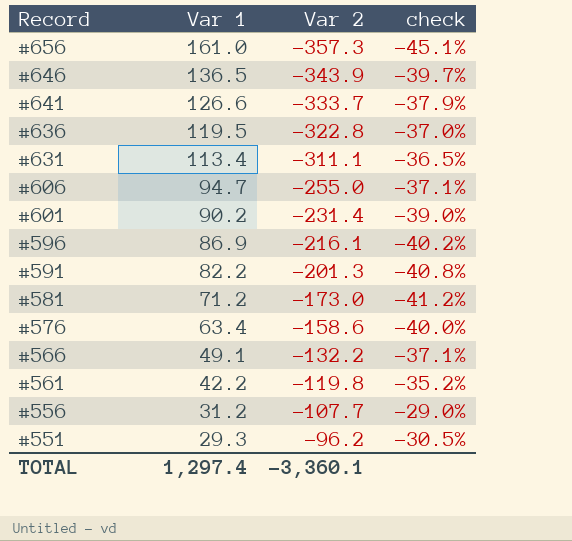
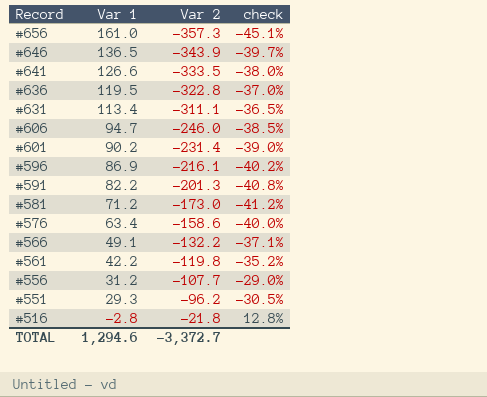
#641 | Var 2: -333.7 -> -333.5
#641 | check: -37.9% -> -38.0%
#606 | Var 2: -255.0 -> -246.0
#606 | check: -37.1% -> -38.5%
row #516: none -> -2.8 | -21.8 | 12.8%
TOTAL | Var 1: 1,297.4 -> 1,294.6
TOTAL | Var 2: -3,360.1 -> -3,372.7

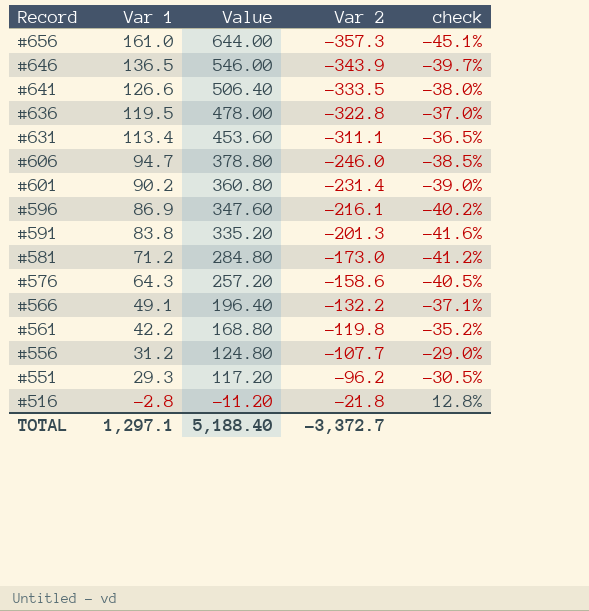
column Value | formula: none -> [Var 1] * 4
#591 | Var 1: 82.2 -> 83.8
#591 | check: -40.8% -> -41.6%
#576 | Var 1: 63.4 -> 64.3
#576 | check: -40.0% -> -40.5%
TOTAL | Var 1: 1,294.6 -> 1,297.1

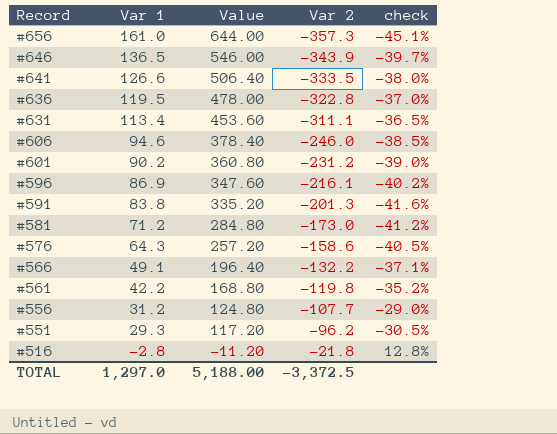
#606 | Var 1: 94.7 -> 94.6
#606 | Value: 378.80 -> 378.40
#601 | Var 2: -231.4 -> -231.2
TOTAL | Var 1: 1,297.1 -> 1,297.0
TOTAL | Value: 5,188.40 -> 5,188.00
TOTAL | Var 2: -3,372.7 -> -3,372.5

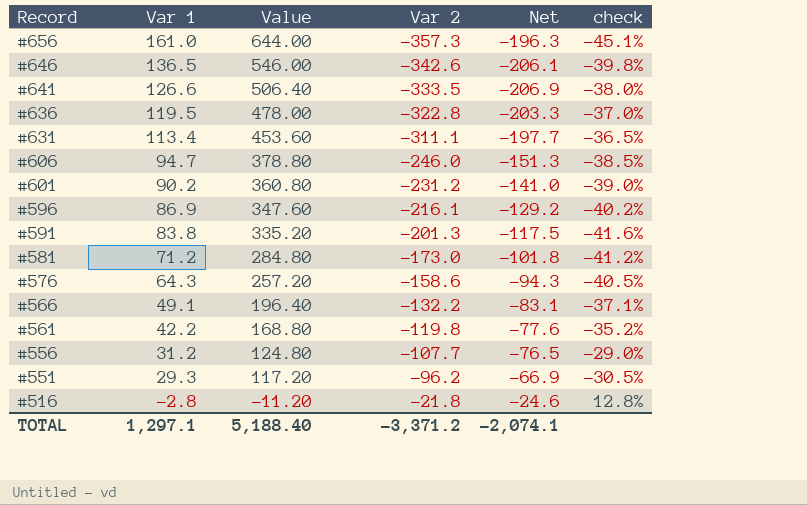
column Net | formula: none -> [Var 1] + [Var 2]
#646 | Var 2: -343.9 -> -342.6
#646 | check: -39.7% -> -39.8%
#606 | Var 1: 94.6 -> 94.7
#606 | Value: 378.40 -> 378.80
TOTAL | Var 1: 1,297.0 -> 1,297.1
TOTAL | Value: 5,188.00 -> 5,188.40
TOTAL | Var 2: -3,372.5 -> -3,371.2

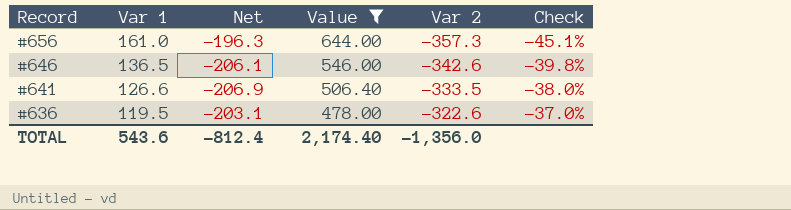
filter: none -> Value >= 478.00
column Net | position: 5 -> 3
column name: check -> Check
#636 | Net: -203.3 -> -203.1
#636 | Var 2: -322.8 -> -322.6
TOTAL | Var 1: 1,297.1 -> 543.6
TOTAL | Net: -2,074.1 -> -812.4
TOTAL | Value: 5,188.40 -> 2,174.40
TOTAL | Var 2: -3,371.2 -> -1,356.0

